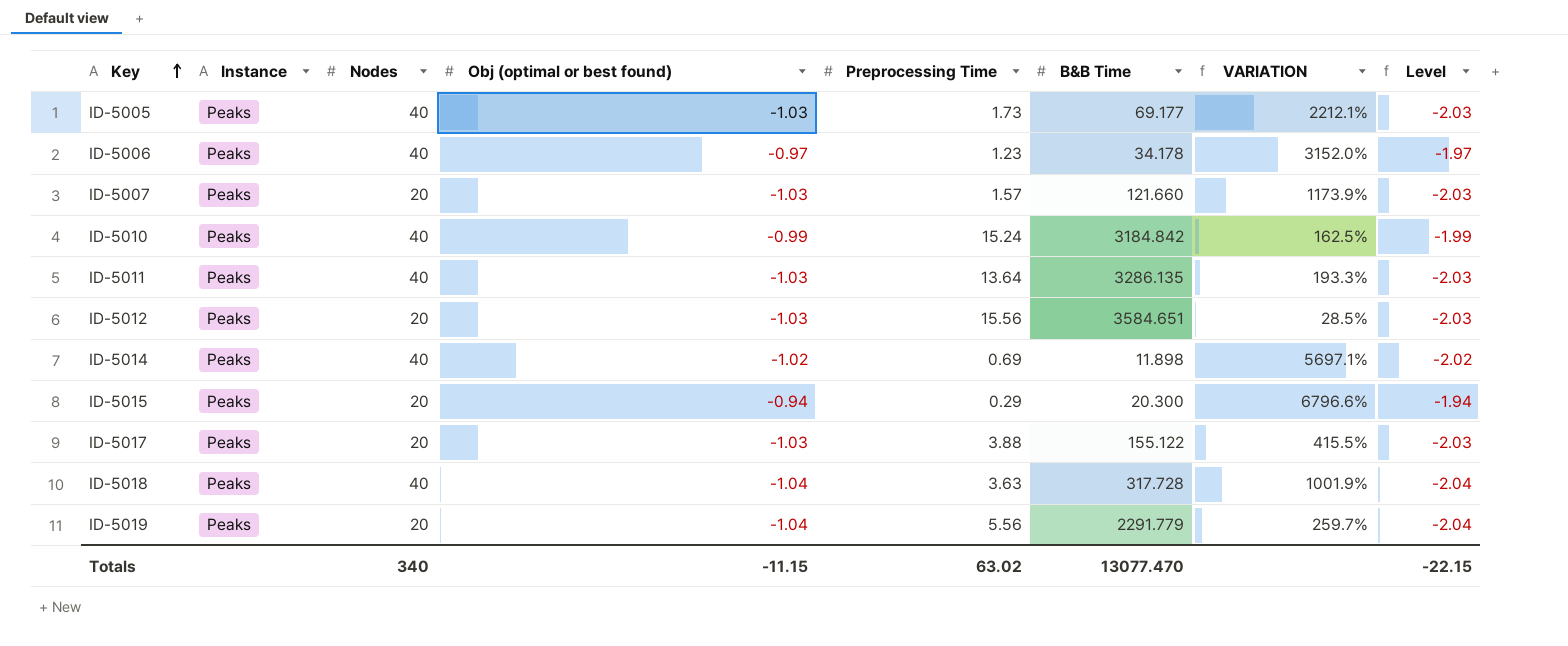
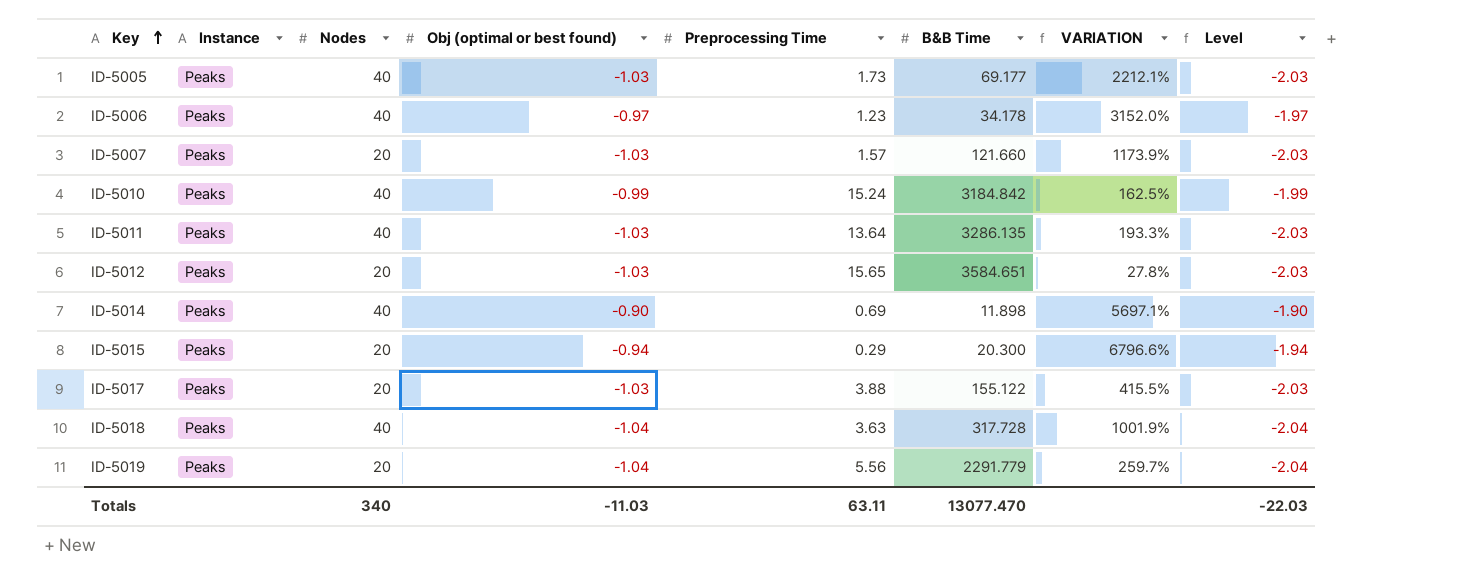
ID-5012 | Preprocessing Time: 15.56 -> 15.65
ID-5012 | VARIATION: 28.5% -> 27.8%
ID-5014 | Obj (optimal or best found): -1.02 -> -0.90
ID-5014 | Level: -2.02 -> -1.90
Totals | Obj (optimal or best found): -11.15 -> -11.03
Totals | Preprocessing Time: 63.02 -> 63.11
Totals | Level: -22.15 -> -22.03

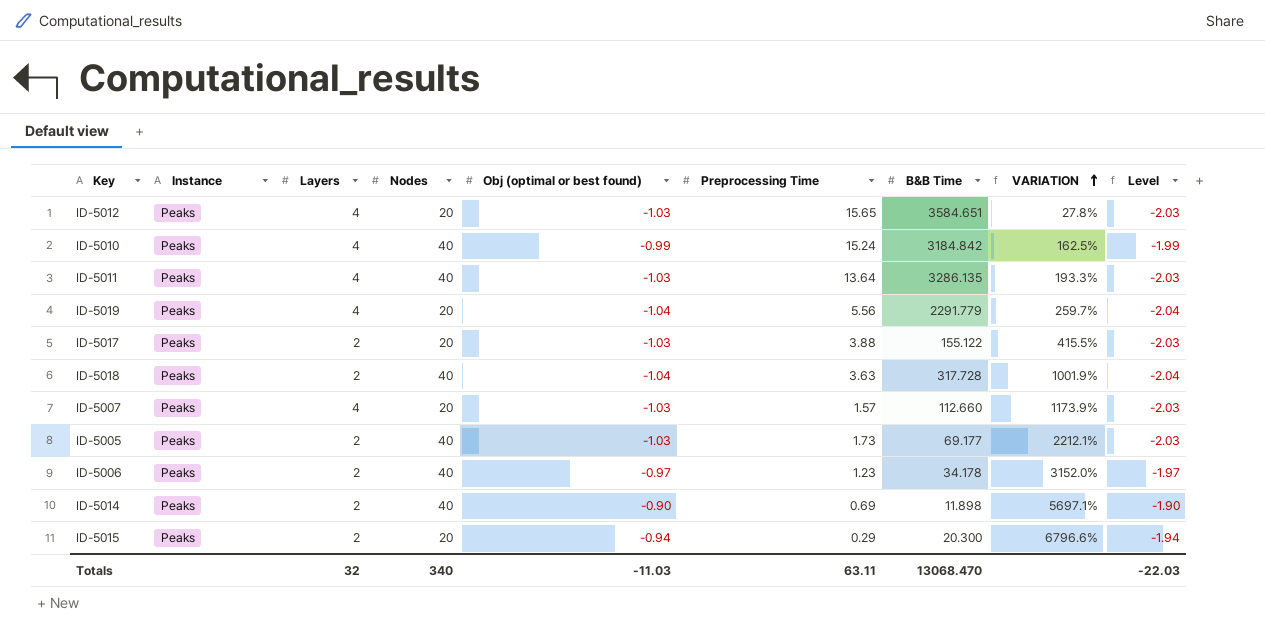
row order: Key ascending -> VARIATION ascending
column Layers | position: none -> 3
ID-5007 | B&B Time: 121.660 -> 112.660
Totals | B&B Time: 13077.470 -> 13068.470

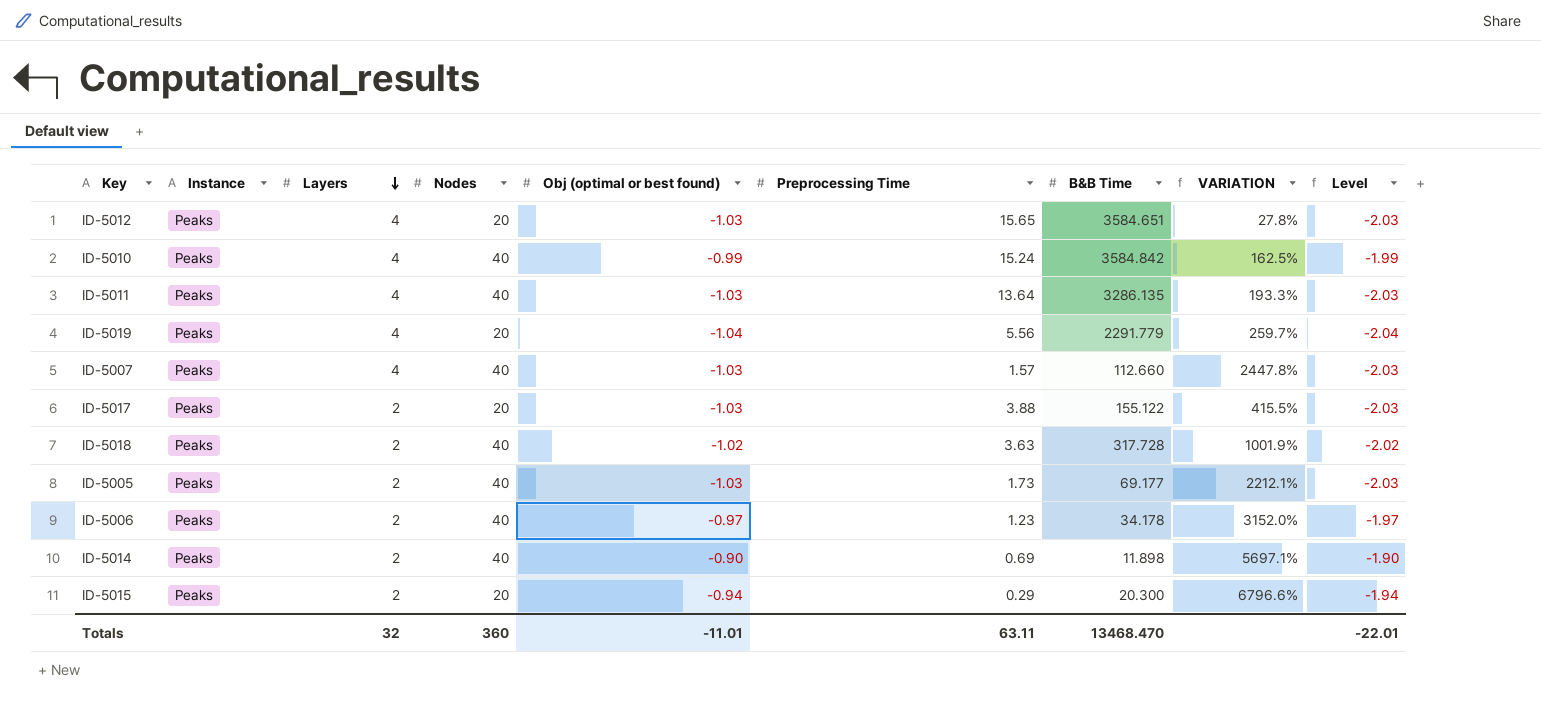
row order: VARIATION ascending -> Layers descending
ID-5010 | B&B Time: 3184.842 -> 3584.842
ID-5007 | Nodes: 20 -> 40
ID-5007 | VARIATION: 1173.9% -> 2447.8%
ID-5018 | Obj (optimal or best found): -1.04 -> -1.02
ID-5018 | Level: -2.04 -> -2.02
Totals | Nodes: 340 -> 360
Totals | Obj (optimal or best found): -11.03 -> -11.01
Totals | B&B Time: 13068.470 -> 13468.470
Totals | Level: -22.03 -> -22.01

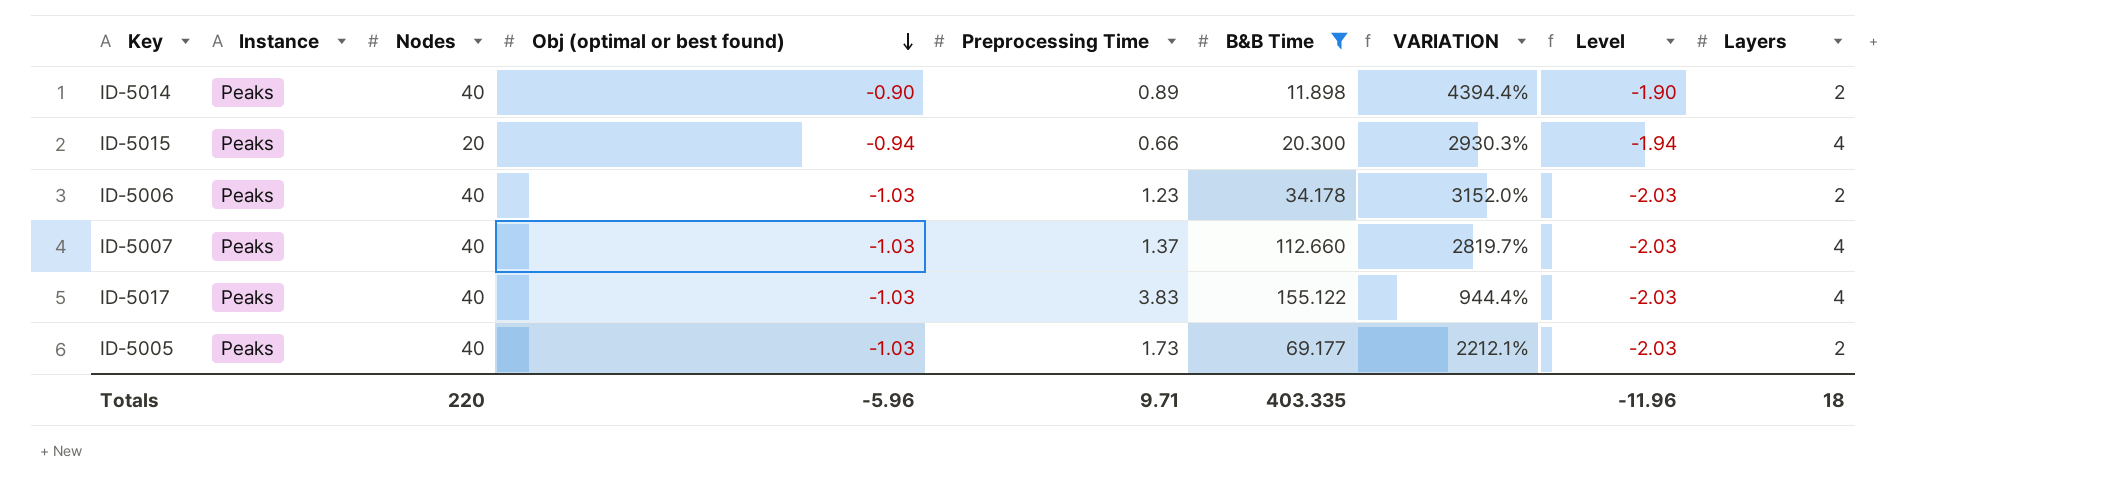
filter: none -> B&B Time <= 155.122
row order: Layers descending -> Obj (optimal or best found) descending
column Layers | position: 3 -> 9
ID-5014 | Preprocessing Time: 0.69 -> 0.89
ID-5014 | VARIATION: 5697.1% -> 4394.4%
ID-5015 | Preprocessing Time: 0.29 -> 0.66
ID-5015 | VARIATION: 6796.6% -> 2930.3%
ID-5015 | Layers: 2 -> 4
ID-5006 | Obj (optimal or best found): -0.97 -> -1.03
ID-5006 | Level: -1.97 -> -2.03
ID-5007 | Preprocessing Time: 1.57 -> 1.37
ID-5007 | VARIATION: 2447.8% -> 2819.7%
ID-5017 | Nodes: 20 -> 40
ID-5017 | Preprocessing Time: 3.88 -> 3.83
ID-5017 | VARIATION: 415.5% -> 944.4%
ID-5017 | Layers: 2 -> 4
Totals | Nodes: 360 -> 220
Totals | Obj (optimal or best found): -11.01 -> -5.96
Totals | Preprocessing Time: 63.11 -> 9.71
Totals | B&B Time: 13468.470 -> 403.335
Totals | Level: -22.01 -> -11.96
Totals | Layers: 32 -> 18

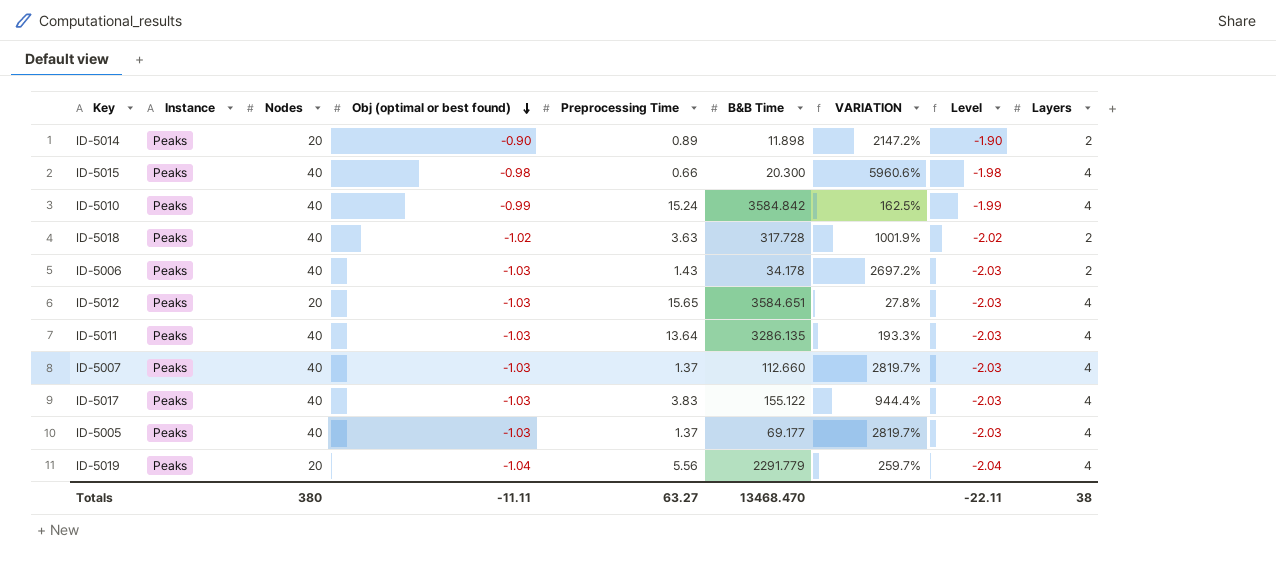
filter: B&B Time <= 155.122 -> none
ID-5014 | Nodes: 40 -> 20
ID-5014 | VARIATION: 4394.4% -> 2147.2%
ID-5015 | Nodes: 20 -> 40
ID-5015 | Obj (optimal or best found): -0.94 -> -0.98
ID-5015 | VARIATION: 2930.3% -> 5960.6%
ID-5015 | Level: -1.94 -> -1.98
ID-5006 | Preprocessing Time: 1.23 -> 1.43
ID-5006 | VARIATION: 3152.0% -> 2697.2%
ID-5005 | Preprocessing Time: 1.73 -> 1.37
ID-5005 | VARIATION: 2212.1% -> 2819.7%
ID-5005 | Layers: 2 -> 4
Totals | Nodes: 220 -> 380
Totals | Obj (optimal or best found): -5.96 -> -11.11
Totals | Preprocessing Time: 9.71 -> 63.27
Totals | B&B Time: 403.335 -> 13468.470
Totals | Level: -11.96 -> -22.11
Totals | Layers: 18 -> 38

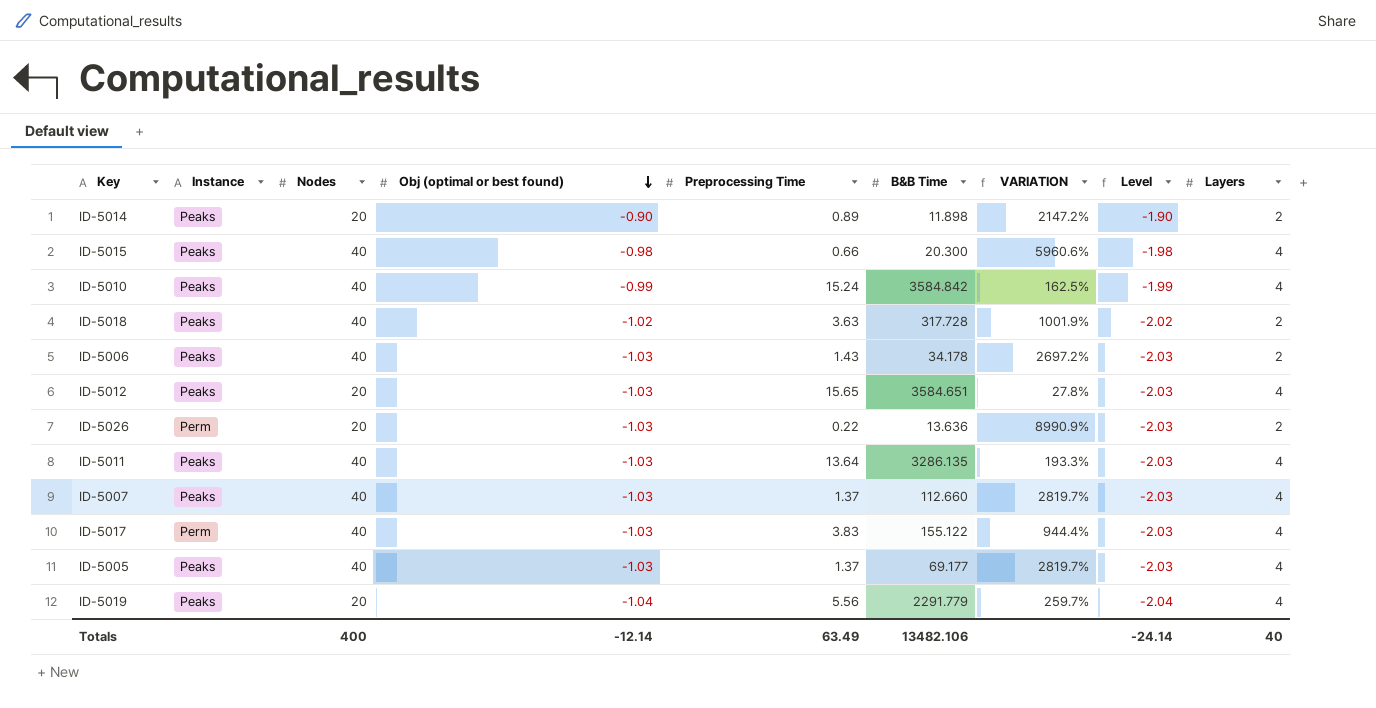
row ID-5026: none -> Perm | 20 | -1.03 | 0.22 | 13.636 | 8990.9% | -2.03 | 2
ID-5017 | Instance: Peaks -> Perm
Totals | Nodes: 380 -> 400
Totals | Obj (optimal or best found): -11.11 -> -12.14
Totals | Preprocessing Time: 63.27 -> 63.49
Totals | B&B Time: 13468.470 -> 13482.106
Totals | Level: -22.11 -> -24.14
Totals | Layers: 38 -> 40

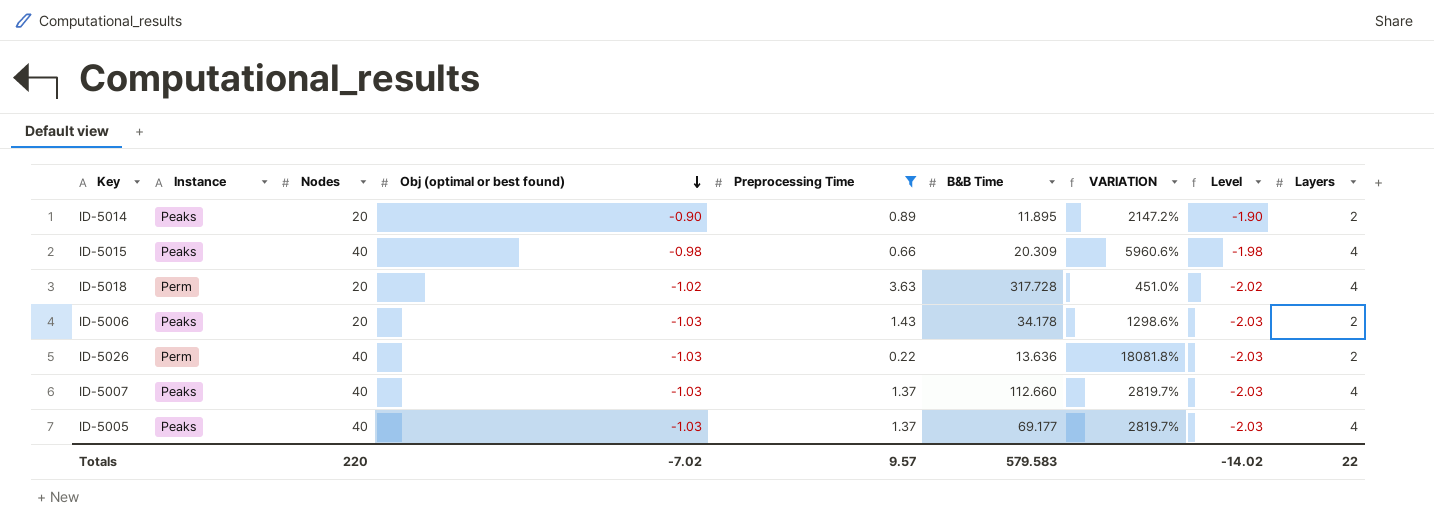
filter: none -> Preprocessing Time <= 3.63
ID-5014 | B&B Time: 11.898 -> 11.895
ID-5015 | B&B Time: 20.300 -> 20.309
ID-5018 | Instance: Peaks -> Perm
ID-5018 | Nodes: 40 -> 20
ID-5018 | VARIATION: 1001.9% -> 451.0%
ID-5018 | Layers: 2 -> 4
ID-5006 | Nodes: 40 -> 20
ID-5006 | VARIATION: 2697.2% -> 1298.6%
ID-5026 | Nodes: 20 -> 40
ID-5026 | VARIATION: 8990.9% -> 18081.8%
Totals | Nodes: 400 -> 220
Totals | Obj (optimal or best found): -12.14 -> -7.02
Totals | Preprocessing Time: 63.49 -> 9.57
Totals | B&B Time: 13482.106 -> 579.583
Totals | Level: -24.14 -> -14.02
Totals | Layers: 40 -> 22

